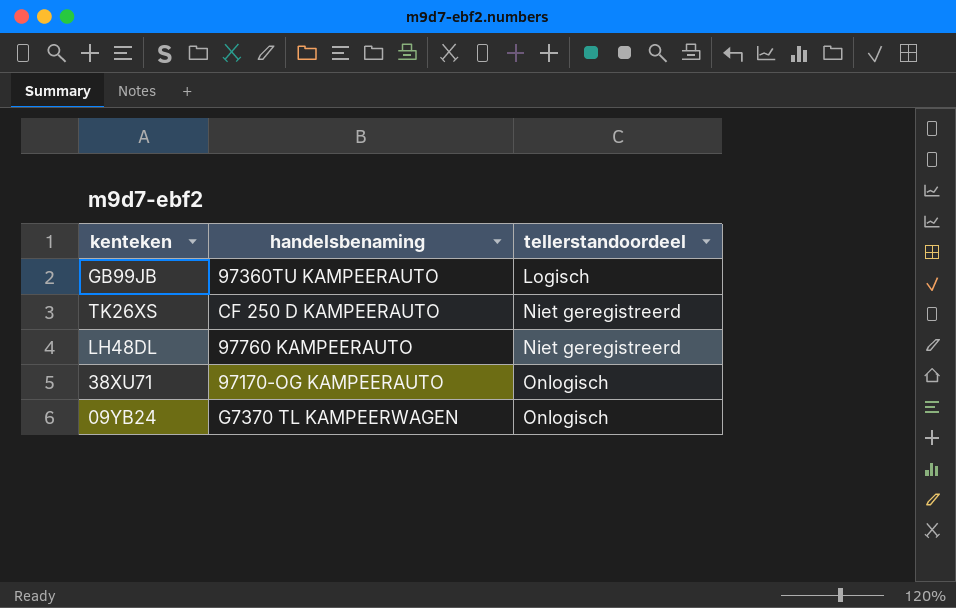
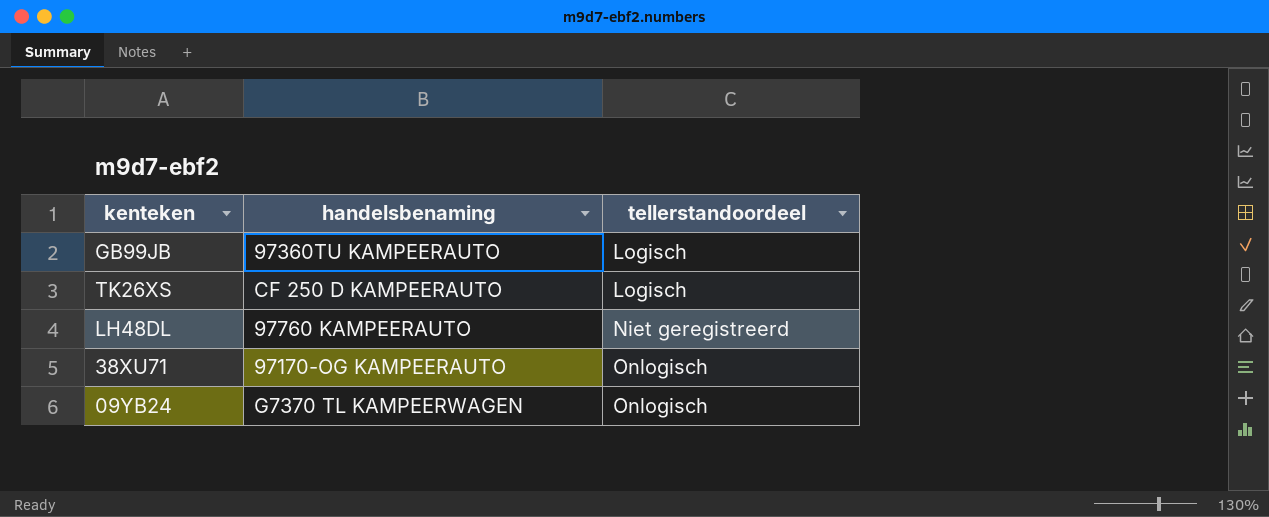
TK26XS | tellerstandoordeel: Niet geregistreerd -> Logisch

